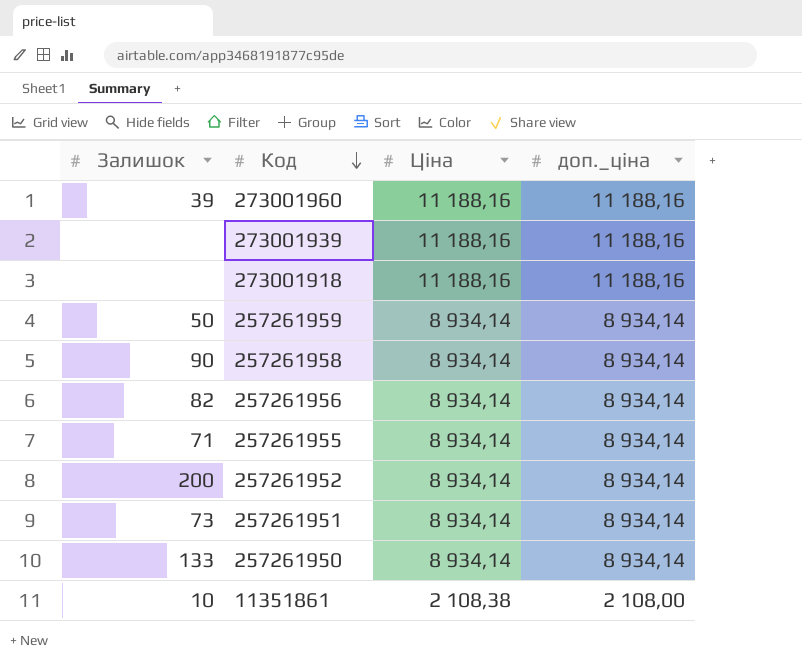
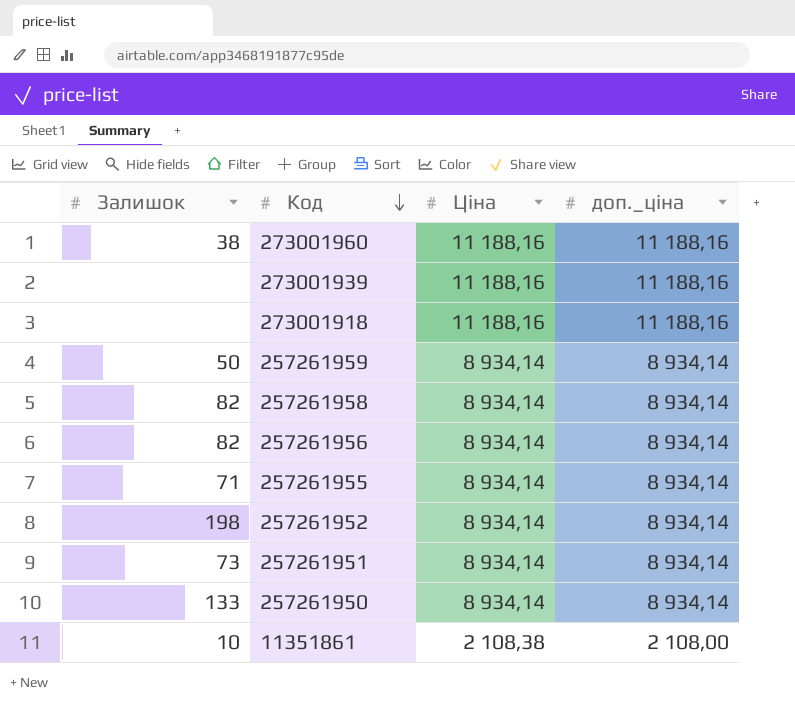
273001960 | Залишок: 39 -> 38
257261958 | Залишок: 90 -> 82
257261952 | Залишок: 200 -> 198

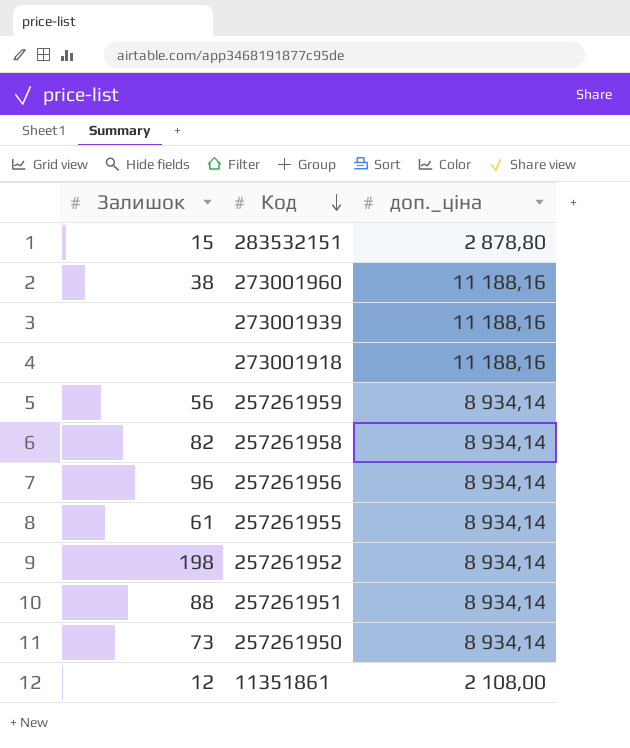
column Ціна | position: 3 -> none
row 283532151: none -> 15 | 2 878,80
257261959 | Залишок: 50 -> 56
257261956 | Залишок: 82 -> 96
257261955 | Залишок: 71 -> 61
257261951 | Залишок: 73 -> 88
257261950 | Залишок: 133 -> 73
11351861 | Залишок: 10 -> 12

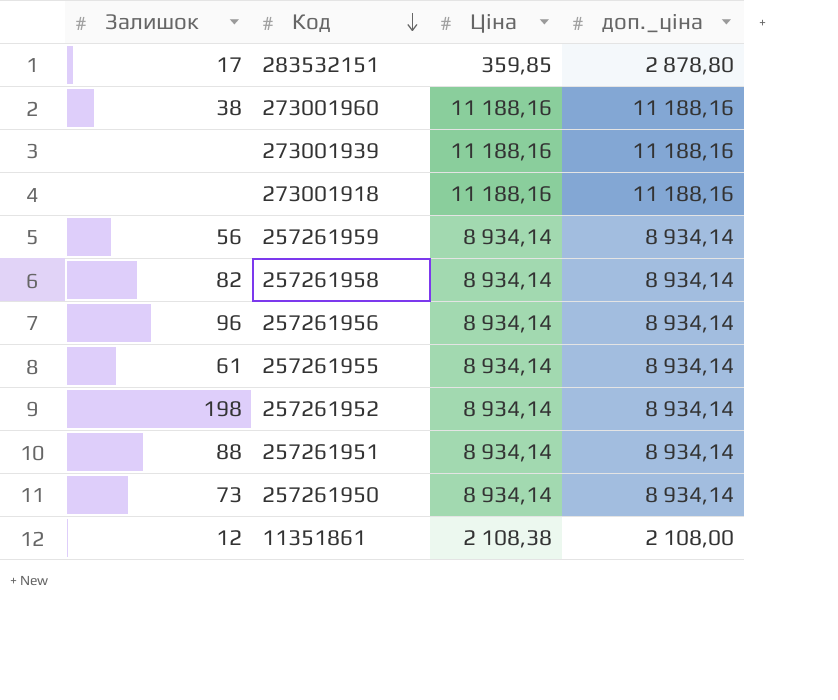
column Ціна | position: none -> 3
283532151 | Залишок: 15 -> 17

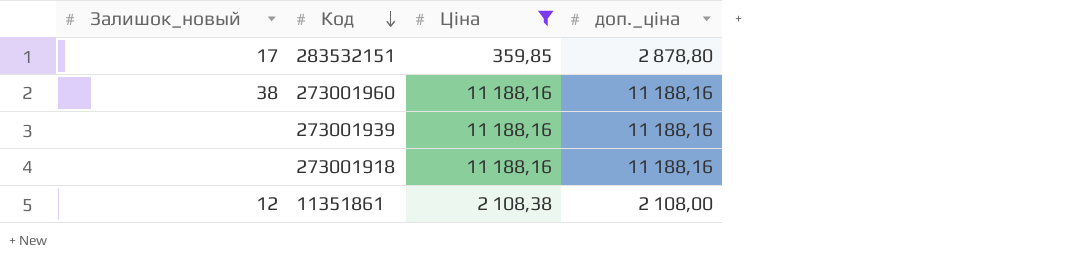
filter: none -> Ціна != 8 934,14
column name: Залишок -> Залишок_новый

